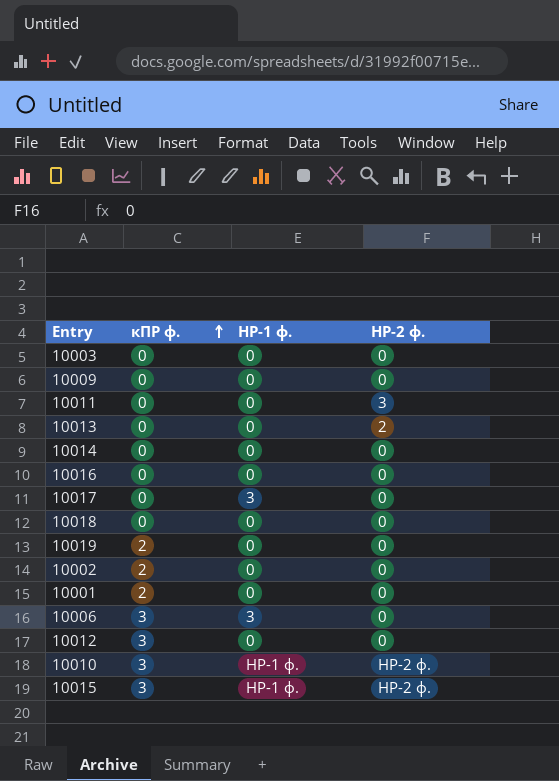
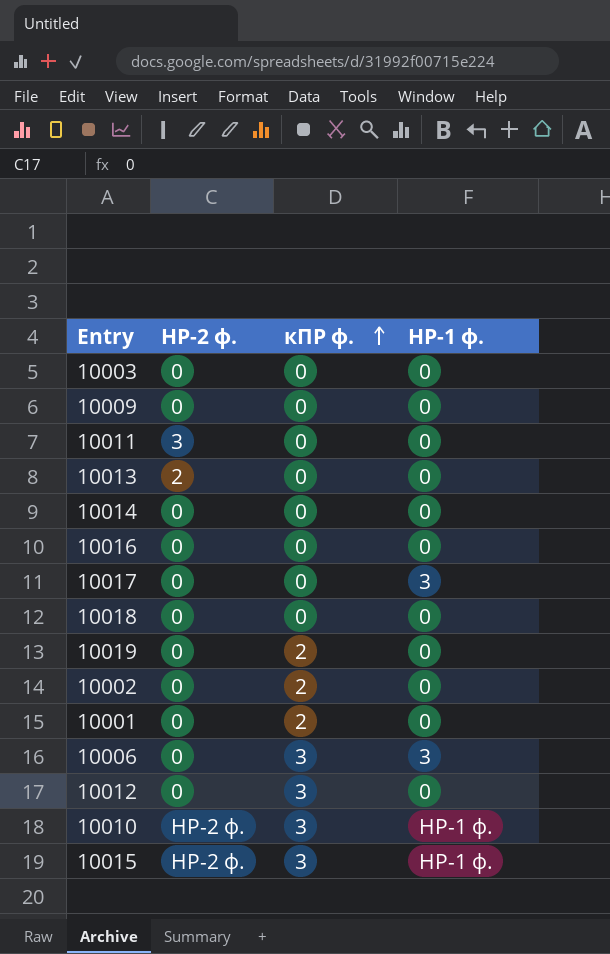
column НР-2 ф. | position: 4 -> 2

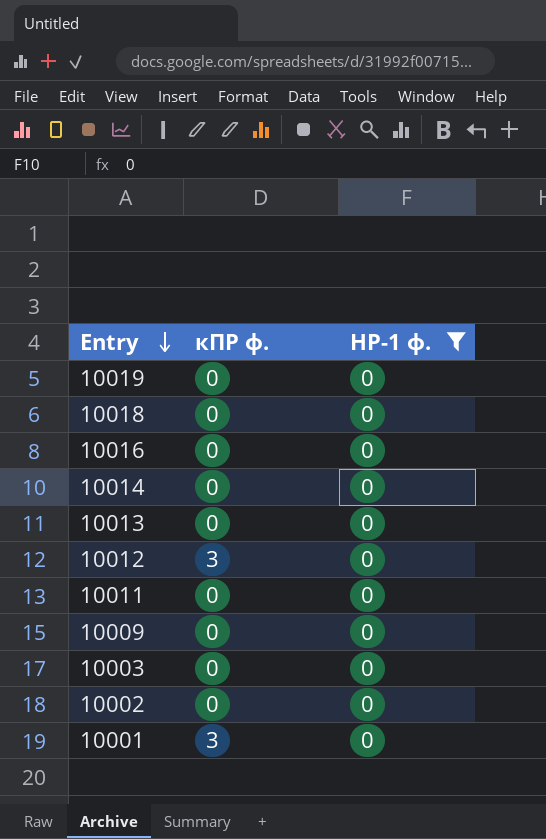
filter: none -> НР-1 ф. = 0
row order: кПР ф. ascending -> Entry descending
column НР-2 ф. | position: 2 -> none
10019 | кПР ф.: 2 -> 0
10002 | кПР ф.: 2 -> 0
10001 | кПР ф.: 2 -> 3

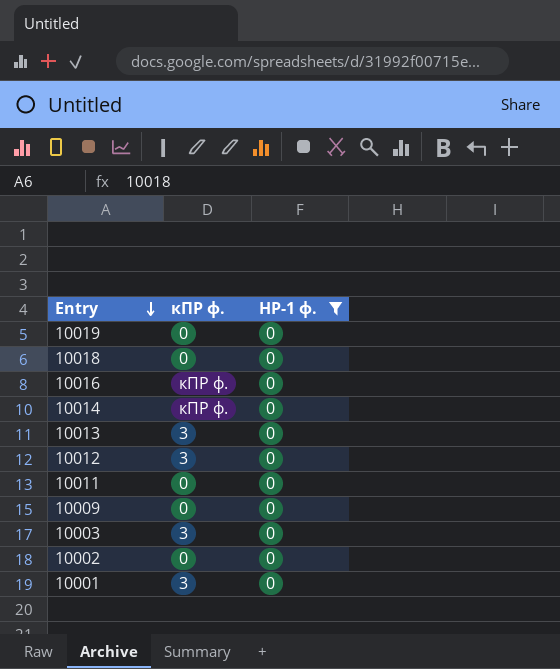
10016 | кПР ф.: 0 -> кПР ф.
10014 | кПР ф.: 0 -> кПР ф.
10013 | кПР ф.: 0 -> 3
10003 | кПР ф.: 0 -> 3

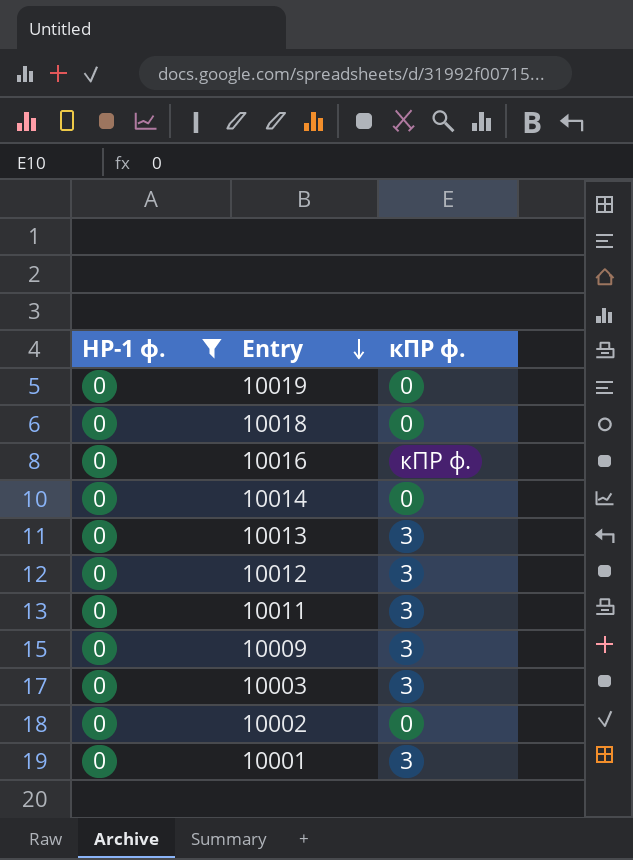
column НР-1 ф. | position: 3 -> 1
10014 | кПР ф.: кПР ф. -> 0
10011 | кПР ф.: 0 -> 3
10009 | кПР ф.: 0 -> 3

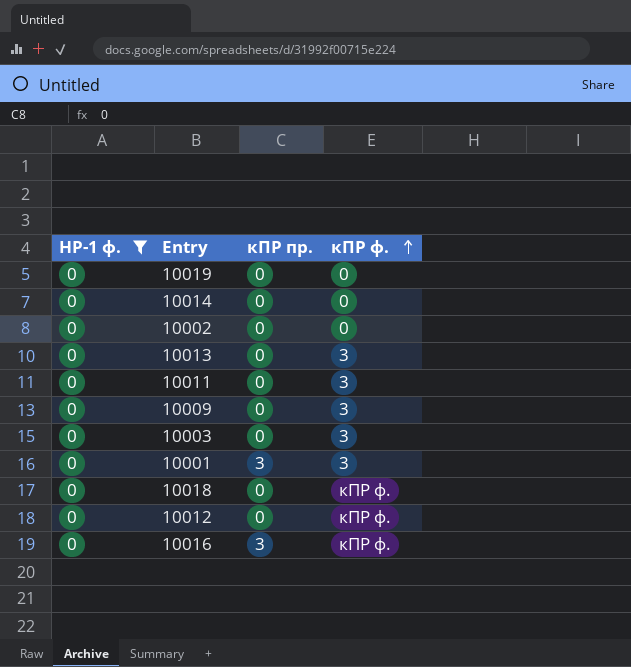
row order: Entry descending -> кПР ф. ascending
column кПР пр. | position: none -> 3
10018 | кПР ф.: 0 -> кПР ф.
10012 | кПР ф.: 3 -> кПР ф.

